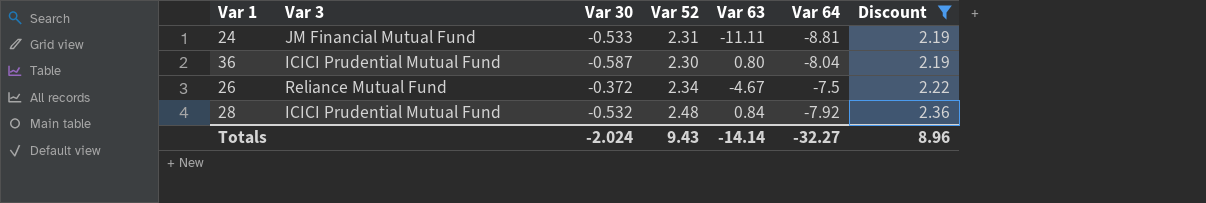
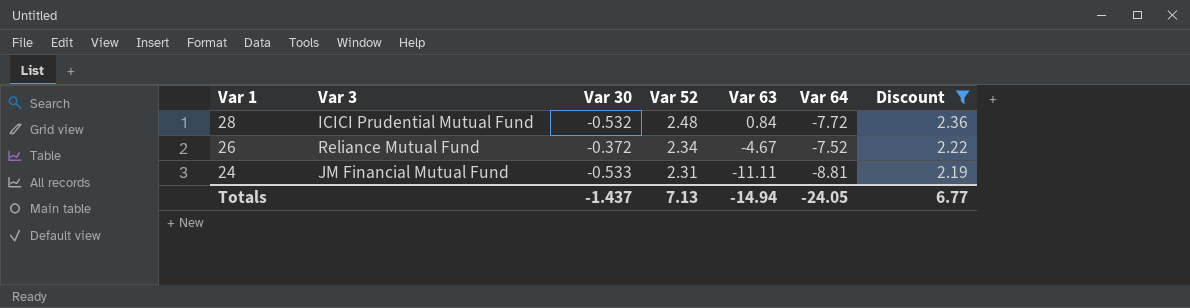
row order: Discount ascending -> Var 1 descending
row 36: ICICI Prudential Mutual Fund | -0.587 | 2.30 | 0.80 | -8.04 | 2.19 -> none
28 | Var 64: -7.92 -> -7.72
26 | Var 64: -7.5 -> -7.52
Totals | Var 30: -2.024 -> -1.437
Totals | Var 52: 9.43 -> 7.13
Totals | Var 63: -14.14 -> -14.94
Totals | Var 64: -32.27 -> -24.05
Totals | Discount: 8.96 -> 6.77

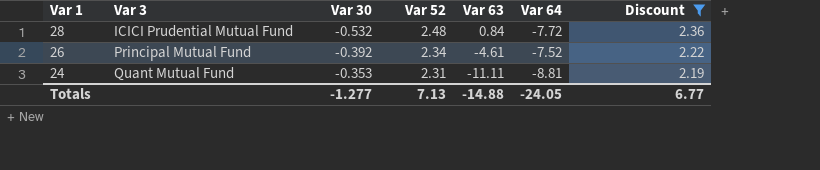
26 | Var 3: Reliance Mutual Fund -> Principal Mutual Fund
26 | Var 30: -0.372 -> -0.392
26 | Var 63: -4.67 -> -4.61
24 | Var 3: JM Financial Mutual Fund -> Quant Mutual Fund
24 | Var 30: -0.533 -> -0.353
Totals | Var 30: -1.437 -> -1.277
Totals | Var 63: -14.94 -> -14.88

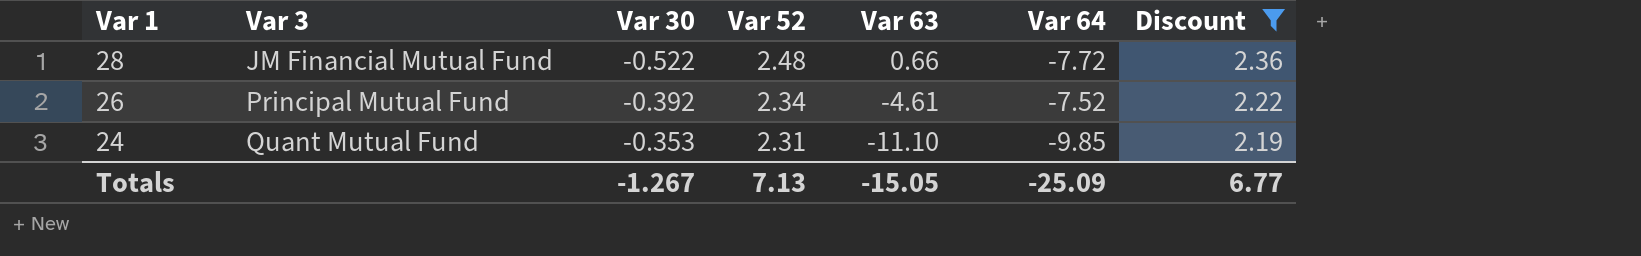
28 | Var 3: ICICI Prudential Mutual Fund -> JM Financial Mutual Fund
28 | Var 30: -0.532 -> -0.522
28 | Var 63: 0.84 -> 0.66
24 | Var 63: -11.11 -> -11.10
24 | Var 64: -8.81 -> -9.85
Totals | Var 30: -1.277 -> -1.267
Totals | Var 63: -14.88 -> -15.05
Totals | Var 64: -24.05 -> -25.09

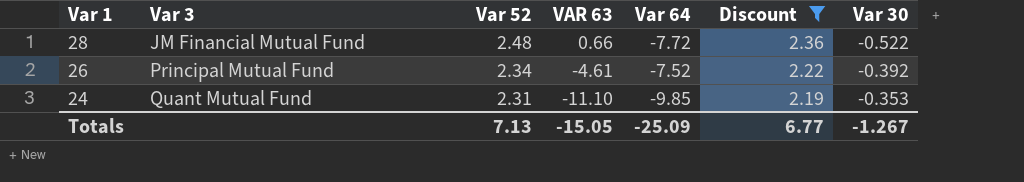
column name: Var 63 -> VAR 63
column Var 30 | position: 3 -> 7

